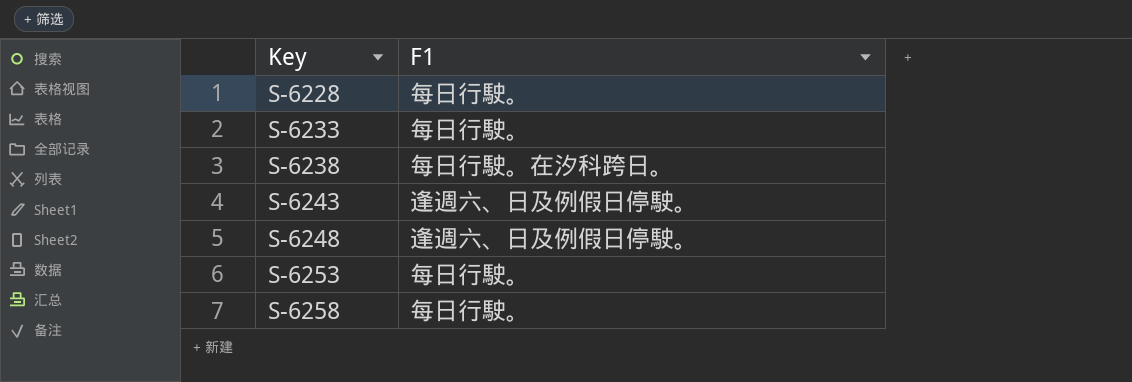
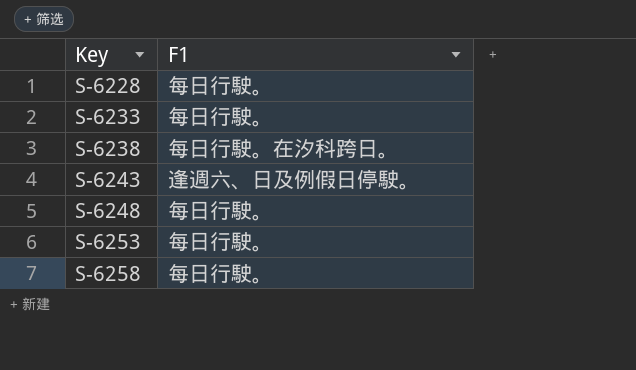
S-6248 | F1: 逢週六、日及例假日停駛。 -> 每日行駛。

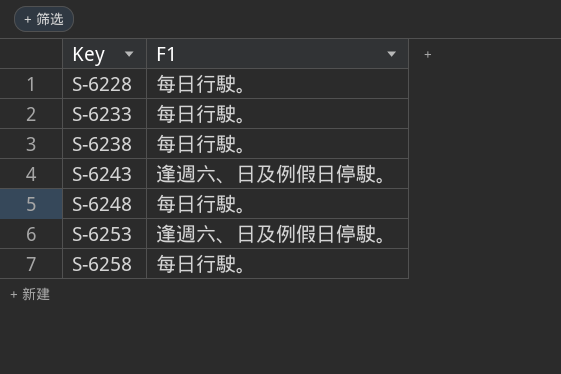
S-6238 | F1: 每日行駛。在汐科跨日。 -> 每日行駛。
S-6253 | F1: 每日行駛。 -> 逢週六、日及例假日停駛。

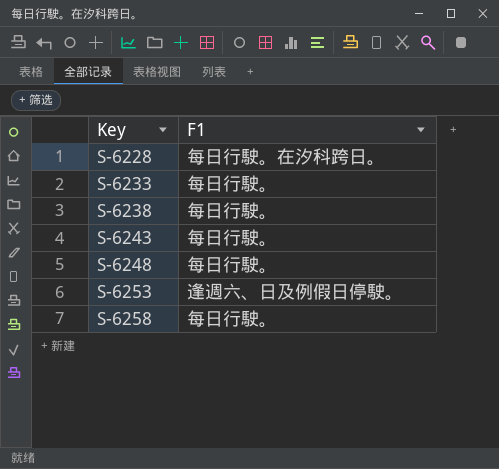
S-6228 | F1: 每日行駛。 -> 每日行駛。在汐科跨日。
S-6243 | F1: 逢週六、日及例假日停駛。 -> 每日行駛。

